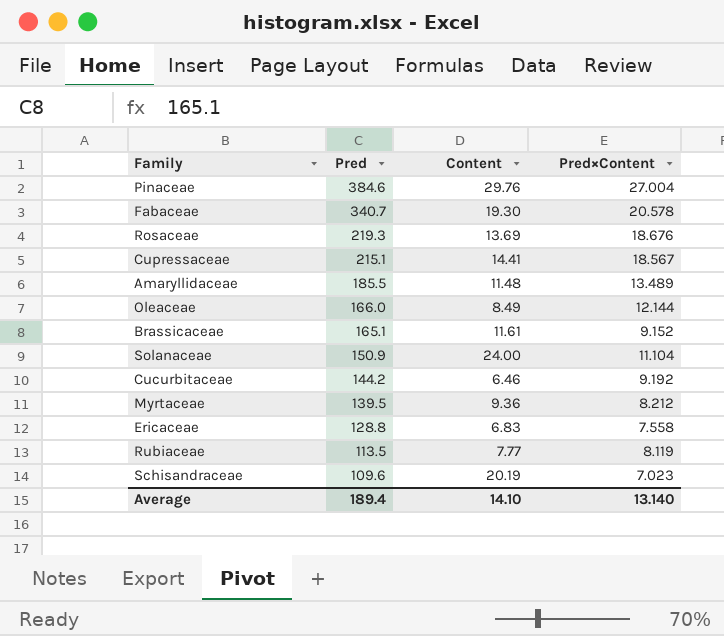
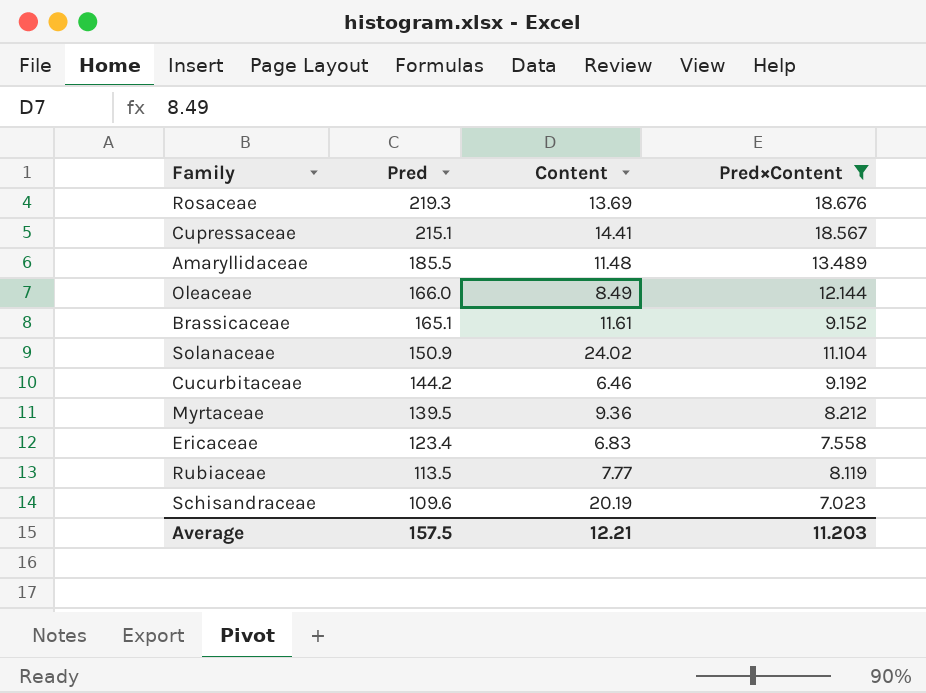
filter: none -> Pred×Content <= 18.676
Solanaceae | Content: 24.00 -> 24.02
Ericaceae | Pred: 128.8 -> 123.4
Average | Pred: 189.4 -> 157.5
Average | Content: 14.10 -> 12.21
Average | Pred×Content: 13.140 -> 11.203

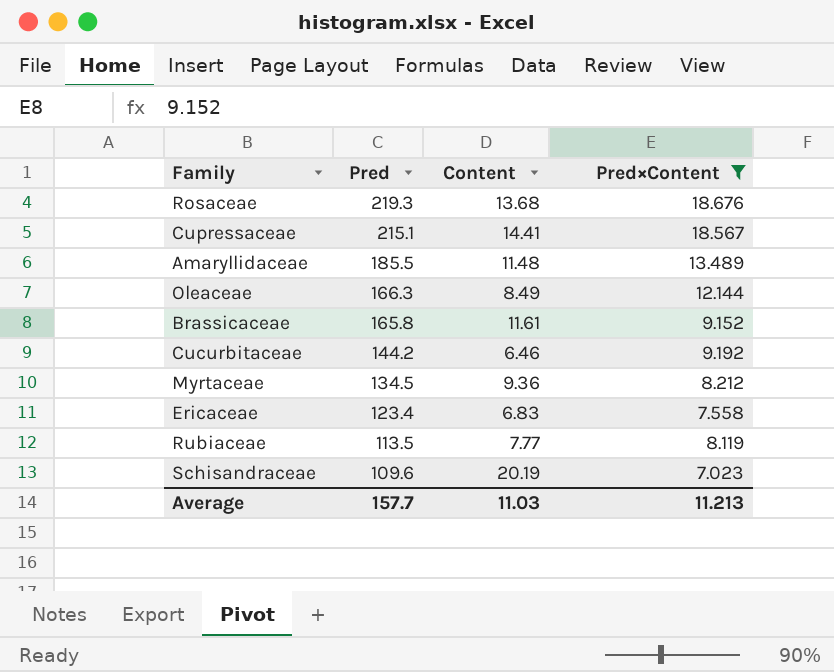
row Solanaceae: 150.9 | 24.02 | 11.104 -> none
Rosaceae | Content: 13.69 -> 13.68
Oleaceae | Pred: 166.0 -> 166.3
Brassicaceae | Pred: 165.1 -> 165.8
Myrtaceae | Pred: 139.5 -> 134.5
Average | Pred: 157.5 -> 157.7
Average | Content: 12.21 -> 11.03
Average | Pred×Content: 11.203 -> 11.213

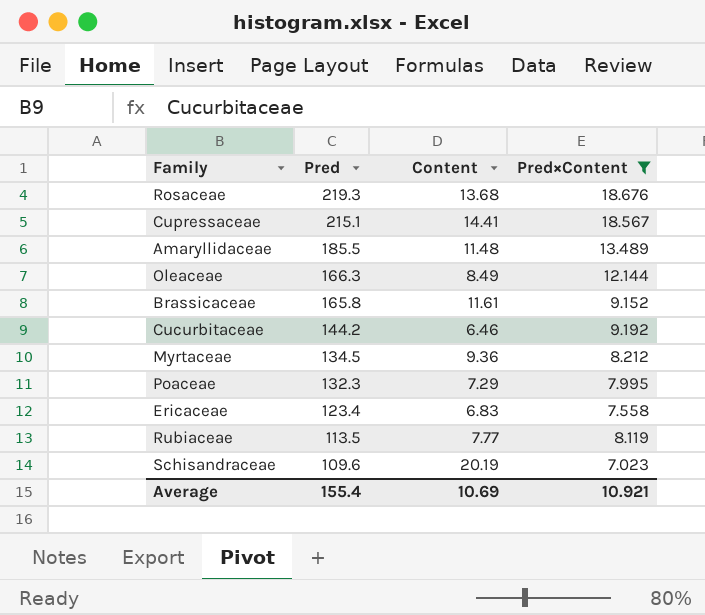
row Poaceae: none -> 132.3 | 7.29 | 7.995
Average | Pred: 157.7 -> 155.4
Average | Content: 11.03 -> 10.69
Average | Pred×Content: 11.213 -> 10.921

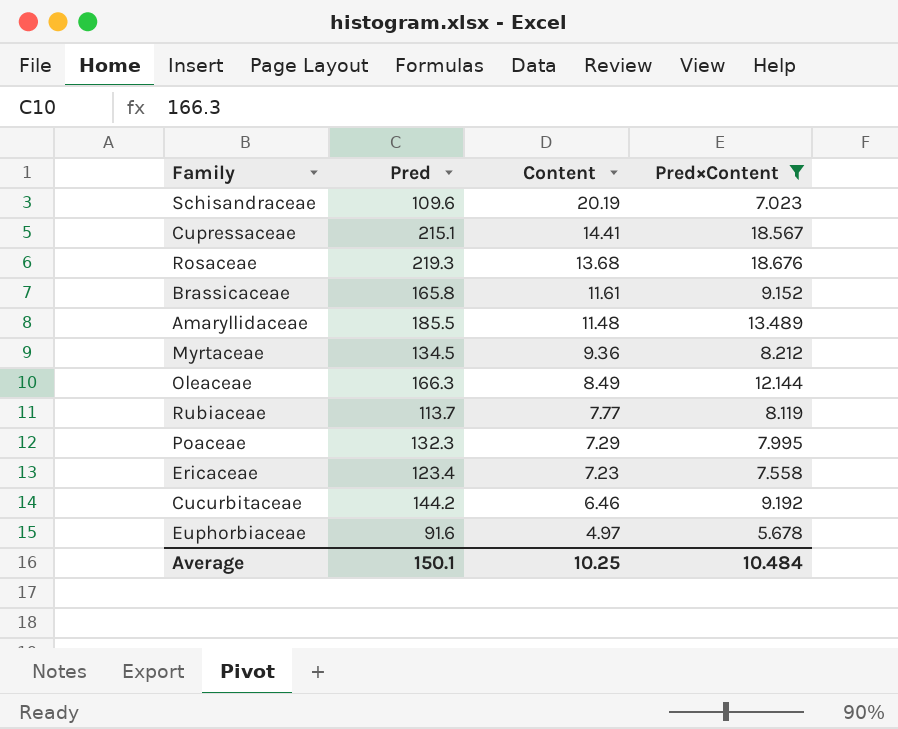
row order: Pred descending -> Content descending
Rubiaceae | Pred: 113.5 -> 113.7
Ericaceae | Content: 6.83 -> 7.23
row Euphorbiaceae: none -> 91.6 | 4.97 | 5.678
Average | Pred: 155.4 -> 150.1
Average | Content: 10.69 -> 10.25
Average | Pred×Content: 10.921 -> 10.484

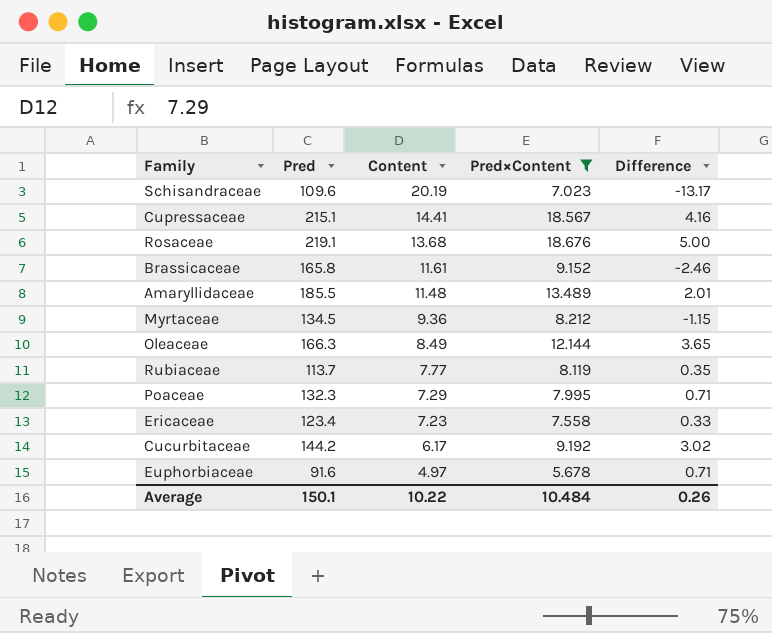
column Difference | formula: none -> [Pred×Content] - [Content]
Rosaceae | Pred: 219.3 -> 219.1
Cucurbitaceae | Content: 6.46 -> 6.17
Average | Content: 10.25 -> 10.22

